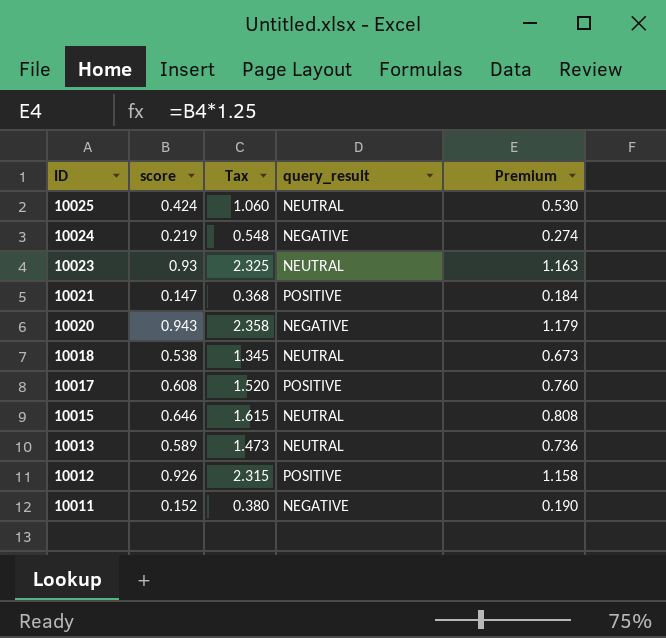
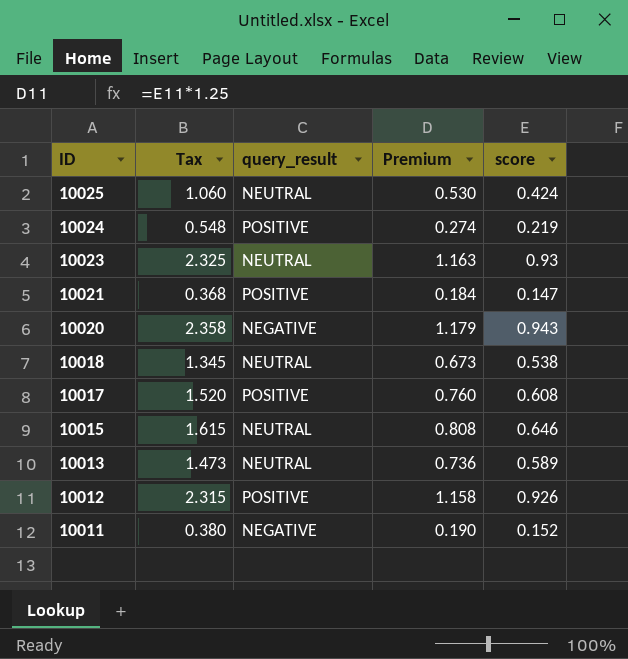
column score | position: 2 -> 5
10024 | query_result: NEGATIVE -> POSITIVE

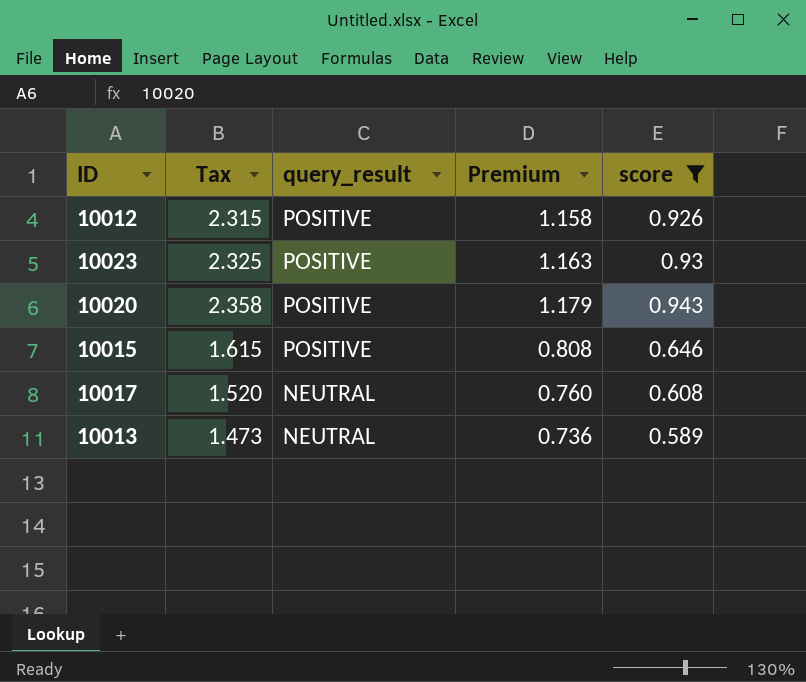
filter: none -> score >= 0.589
row order: ID descending -> query_result descending
10023 | query_result: NEUTRAL -> POSITIVE
10020 | query_result: NEGATIVE -> POSITIVE
10015 | query_result: NEUTRAL -> POSITIVE
10017 | query_result: POSITIVE -> NEUTRAL

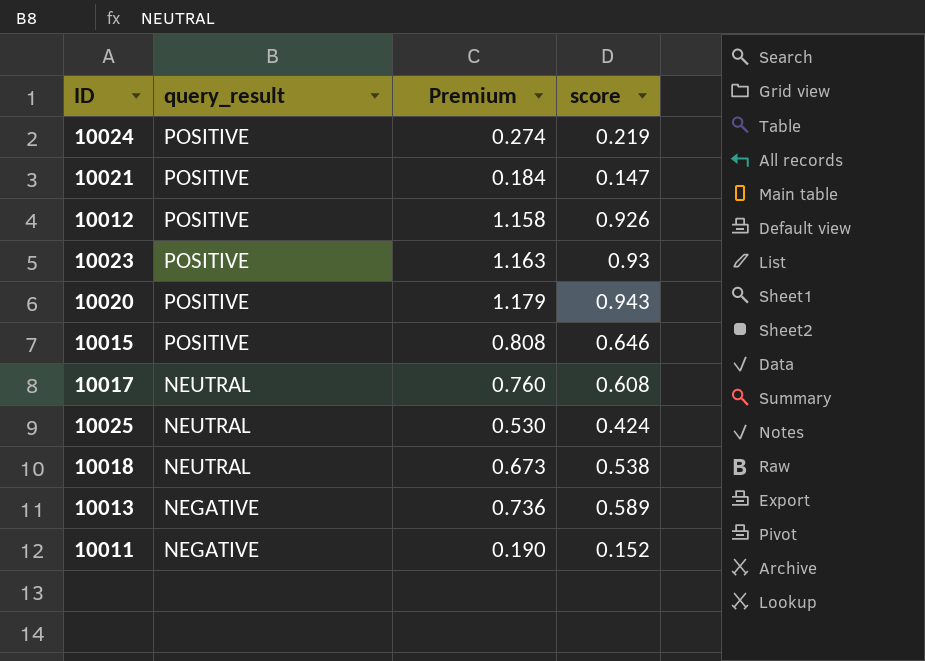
filter: score >= 0.589 -> none
column Tax | formula: [score] * 2.5 -> none
10013 | query_result: NEUTRAL -> NEGATIVE

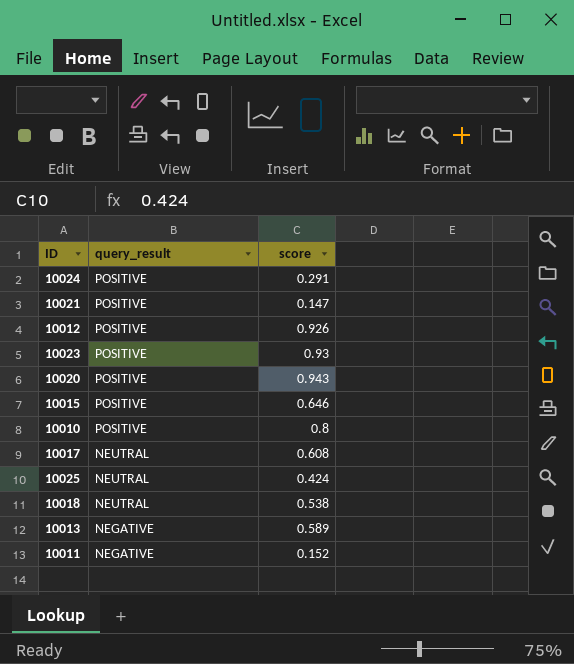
column Premium | formula: [score] * 1.25 -> none
10024 | score: 0.219 -> 0.291
row 10010: none -> POSITIVE | 0.8

